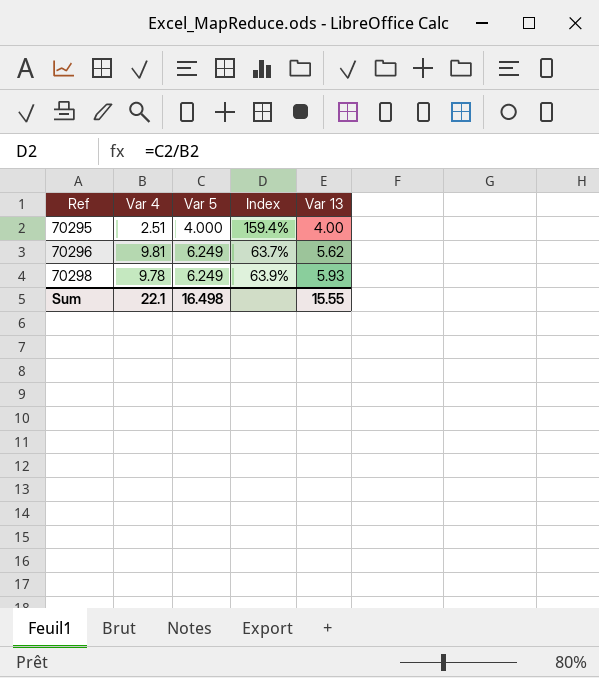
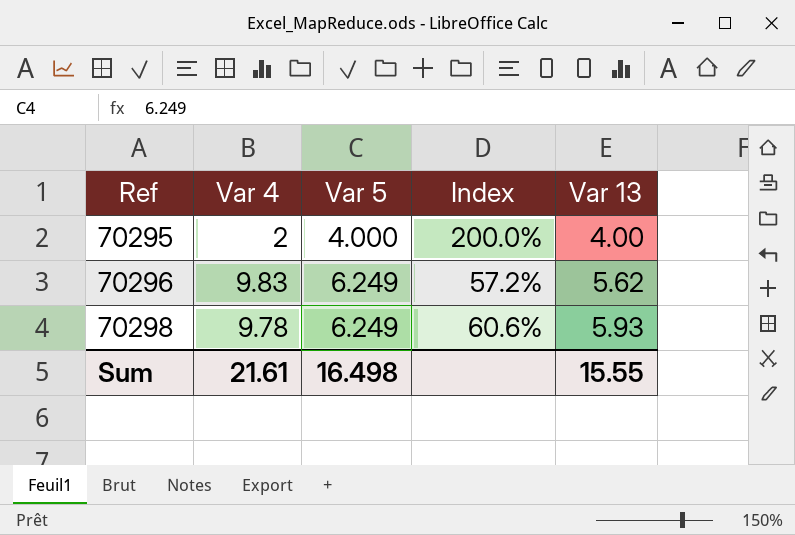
column Index | formula: [Var 5] / [Var 4] -> [Var 13] / [Var 4]
70295 | Var 4: 2.51 -> 2
70296 | Var 4: 9.81 -> 9.83
Sum | Var 4: 22.1 -> 21.61

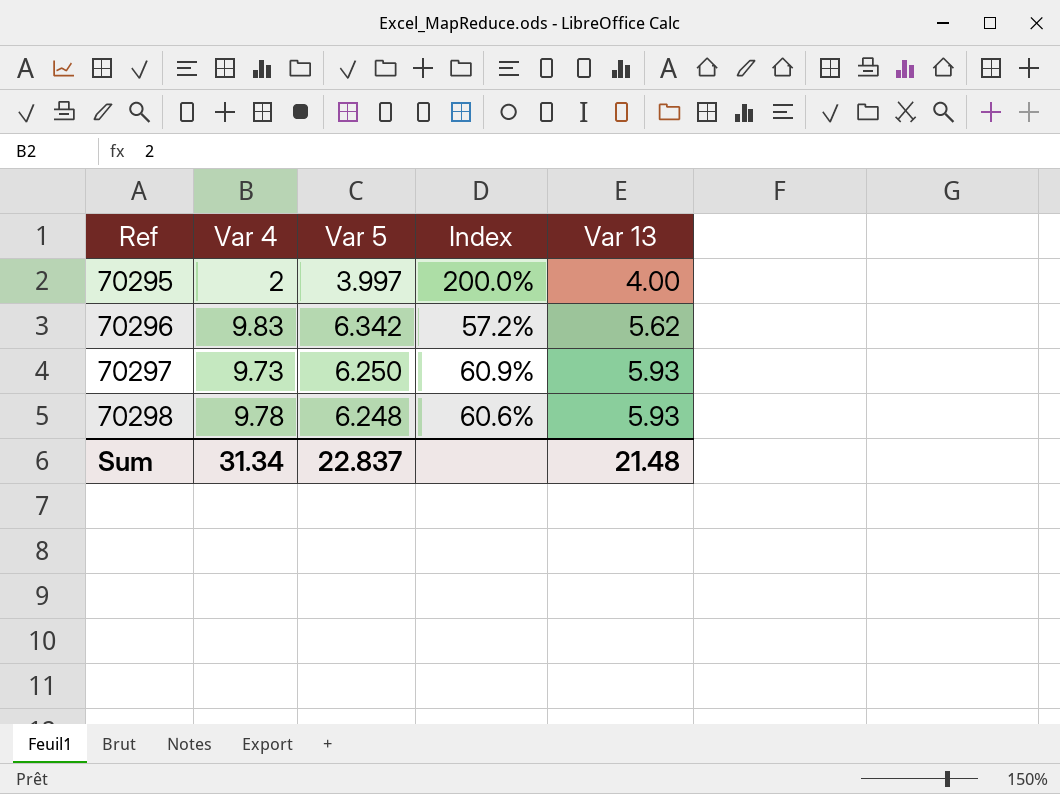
70295 | Var 5: 4.000 -> 3.997
70296 | Var 5: 6.249 -> 6.342
row 70297: none -> 9.73 | 6.250 | 60.9% | 5.93
70298 | Var 5: 6.249 -> 6.248
Sum | Var 4: 21.61 -> 31.34
Sum | Var 5: 16.498 -> 22.837
Sum | Var 13: 15.55 -> 21.48

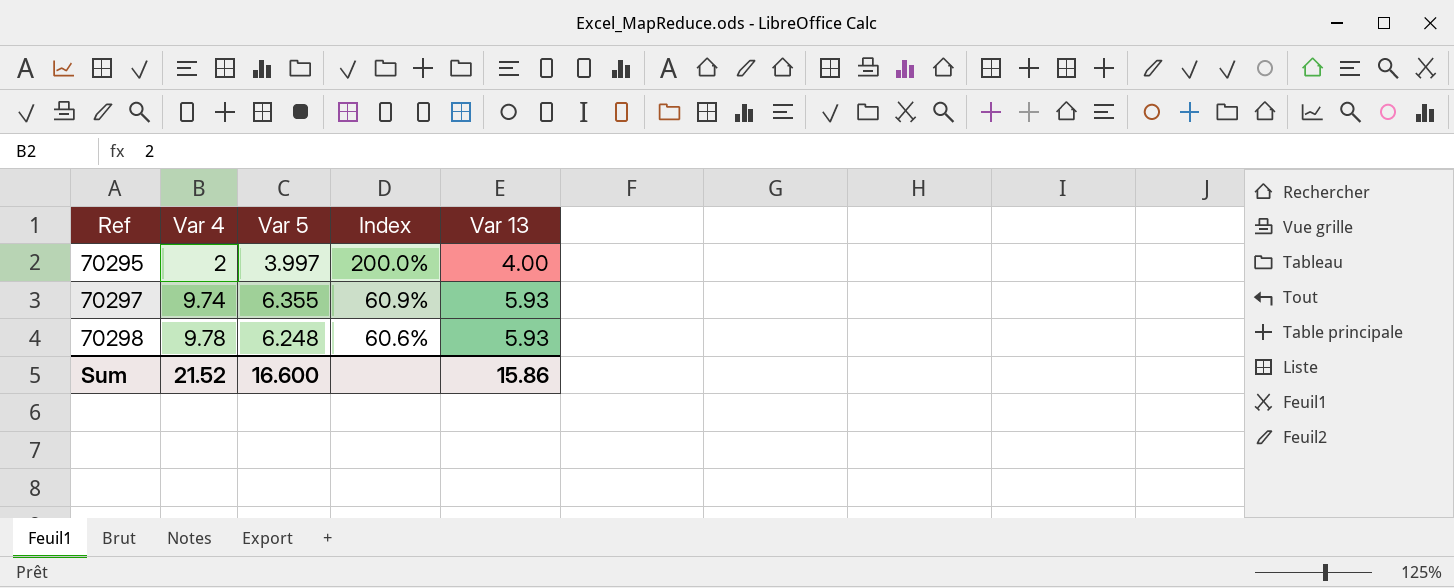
row 70296: 9.83 | 6.342 | 57.2% | 5.62 -> none
70297 | Var 4: 9.73 -> 9.74
70297 | Var 5: 6.250 -> 6.355
Sum | Var 4: 31.34 -> 21.52
Sum | Var 5: 22.837 -> 16.600
Sum | Var 13: 21.48 -> 15.86

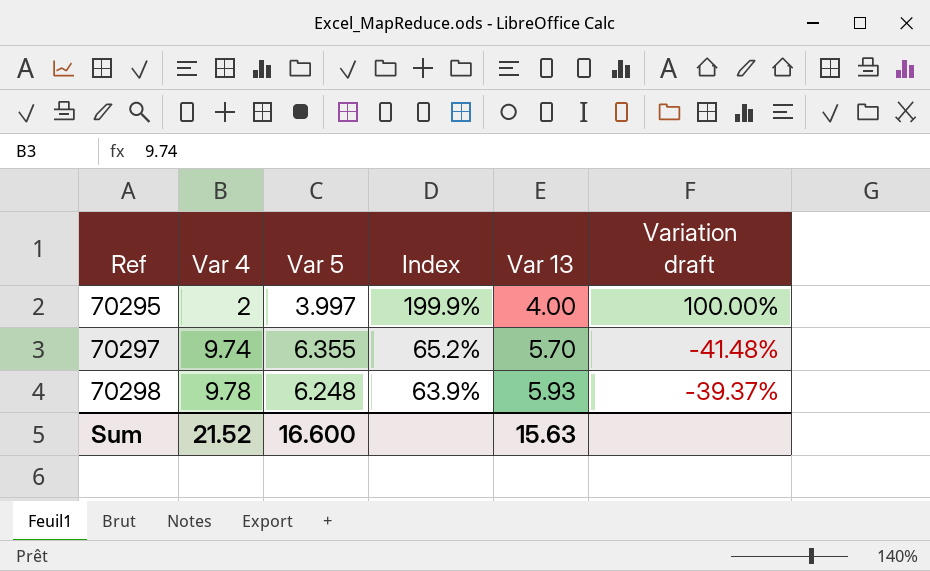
column Index | formula: [Var 13] / [Var 4] -> [Var 5] / [Var 4]
column Variation draft | formula: none -> ([Var 13] - [Var 4]) / [Var 4]
70297 | Var 13: 5.93 -> 5.70
Sum | Var 13: 15.86 -> 15.63

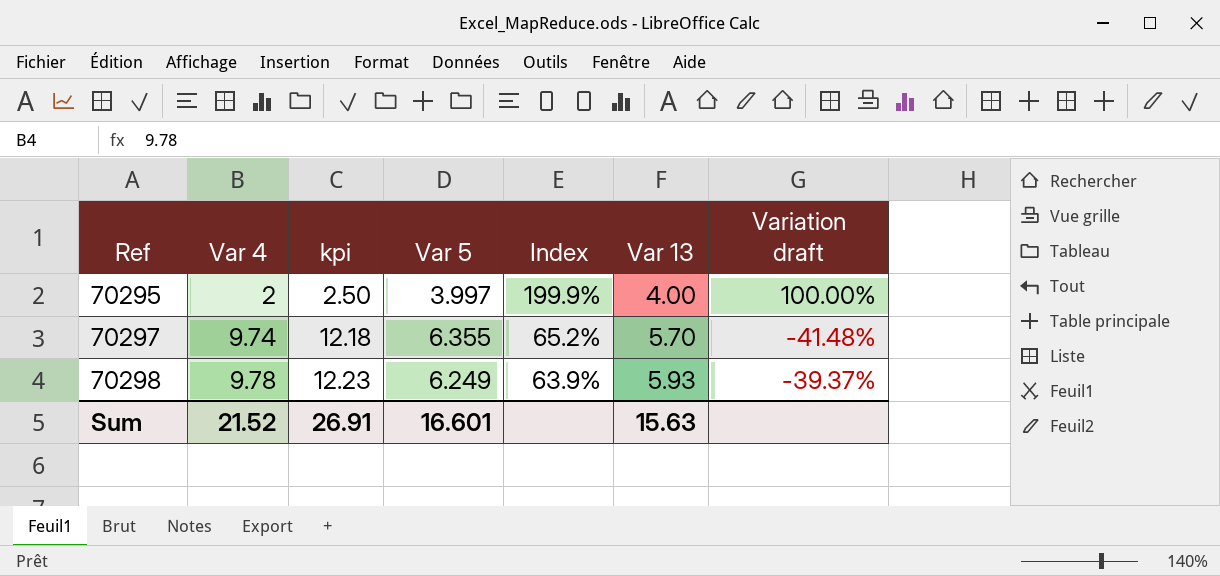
column kpi | formula: none -> [Var 4] * 1.25
70298 | Var 5: 6.248 -> 6.249
Sum | Var 5: 16.600 -> 16.601

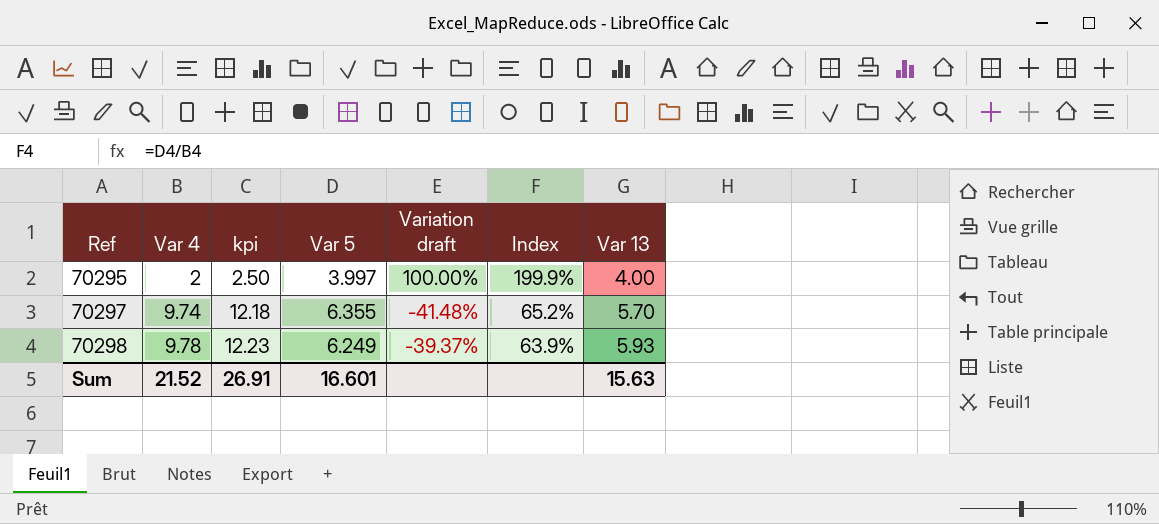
column Variation draft | position: 7 -> 5

